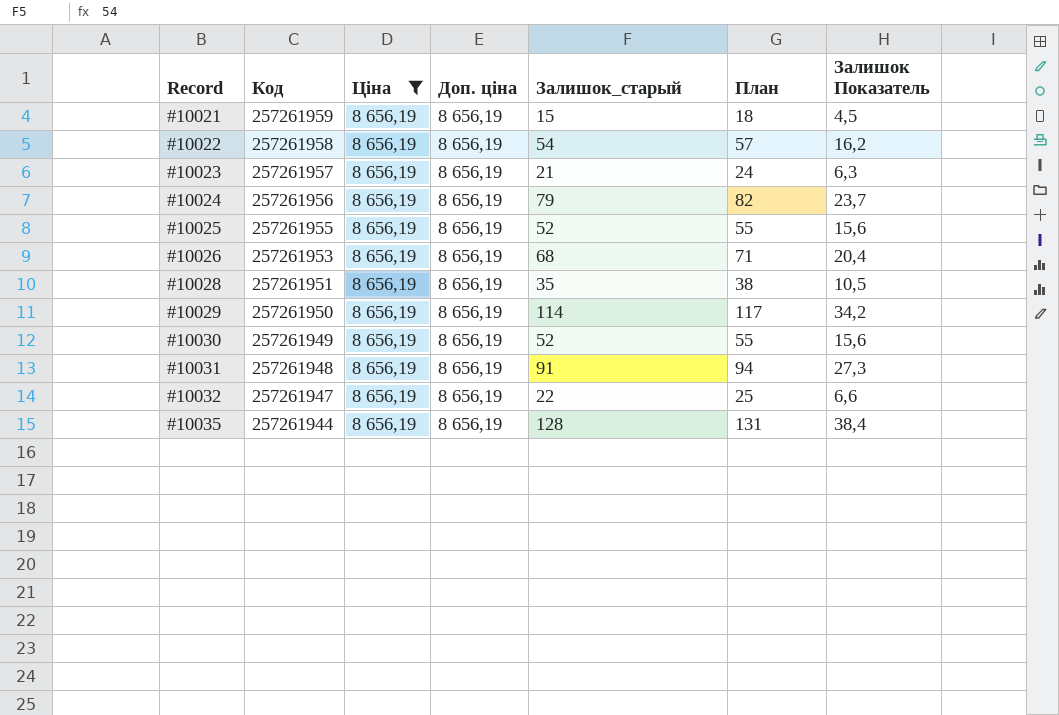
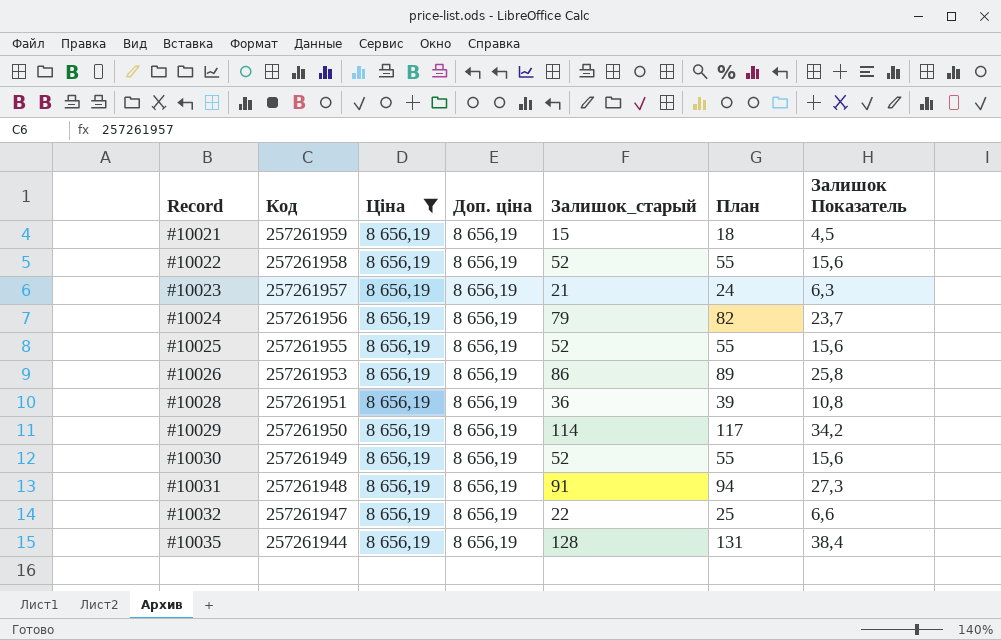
#10022 | Залишок_старый: 54 -> 52
#10022 | План: 57 -> 55
#10022 | Залишок Показатель: 16,2 -> 15,6
#10026 | Залишок_старый: 68 -> 86
#10026 | План: 71 -> 89
#10026 | Залишок Показатель: 20,4 -> 25,8
#10028 | Залишок_старый: 35 -> 36
#10028 | План: 38 -> 39
#10028 | Залишок Показатель: 10,5 -> 10,8

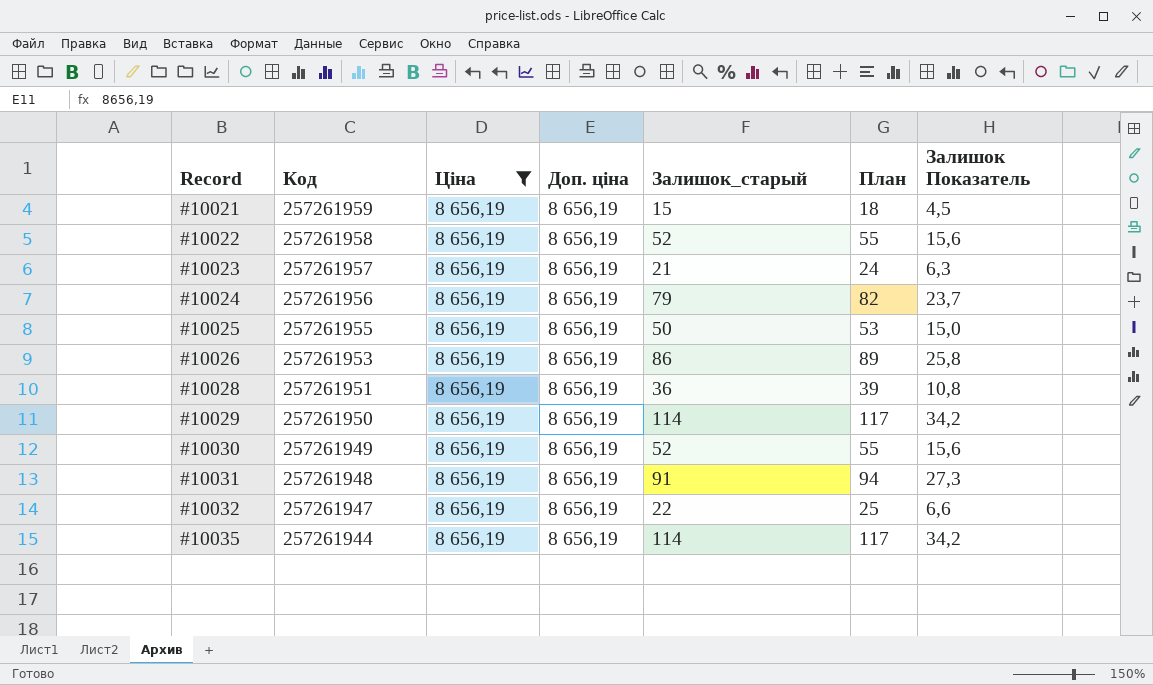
#10025 | Залишок_старый: 52 -> 50
#10025 | План: 55 -> 53
#10025 | Залишок Показатель: 15,6 -> 15,0
#10035 | Залишок_старый: 128 -> 114
#10035 | План: 131 -> 117
#10035 | Залишок Показатель: 38,4 -> 34,2

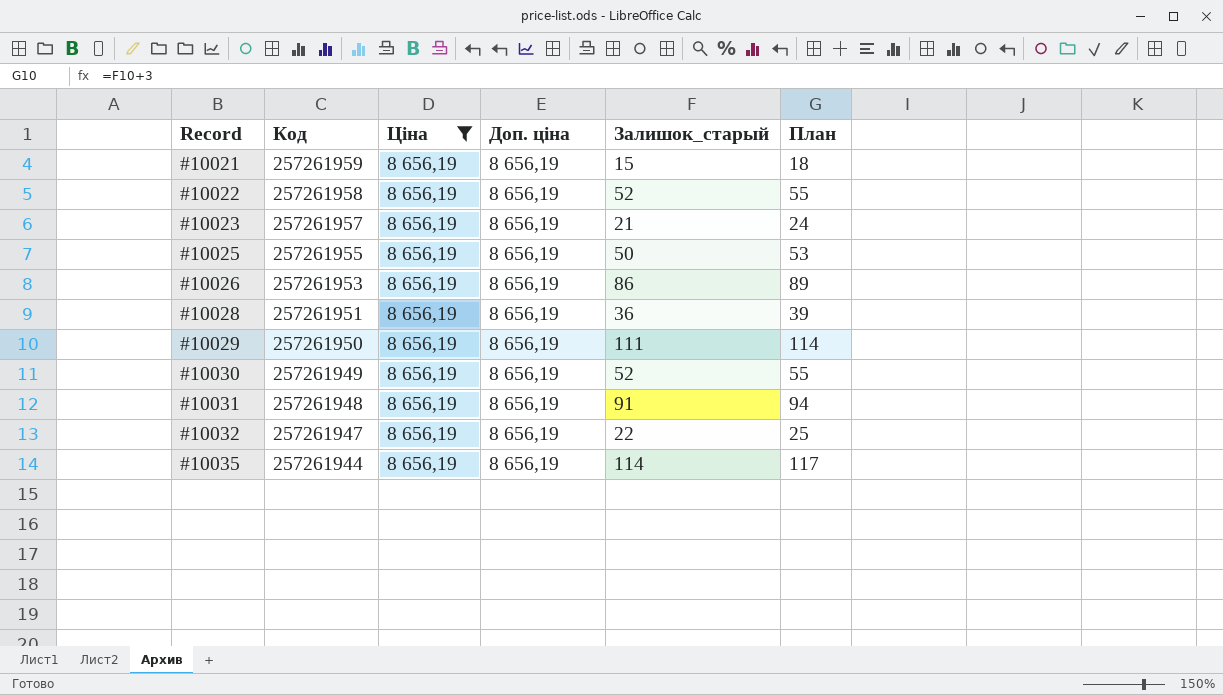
column Залишок Показатель | formula: [Залишок_старый] * 0,3 -> none
row #10024: 257261956 | 8 656,19 | 8 656,19 | 79 | 82 | 23,7 -> none
#10029 | Залишок_старый: 114 -> 111
#10029 | План: 117 -> 114

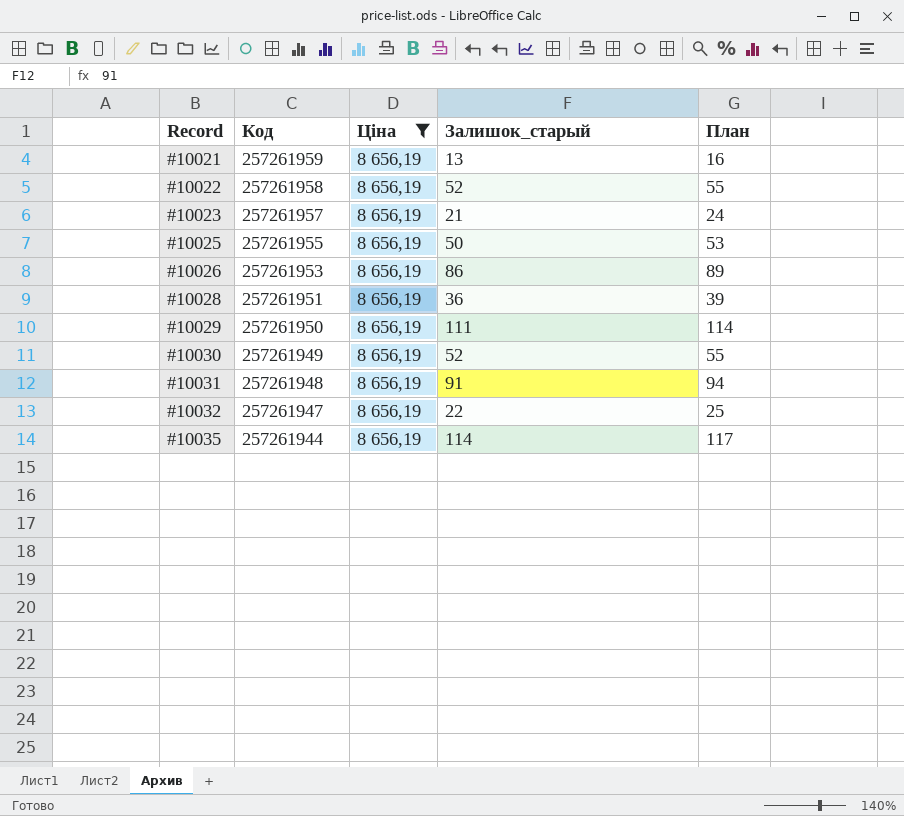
column Доп. ціна | position: 4 -> none
#10021 | Залишок_старый: 15 -> 13
#10021 | План: 18 -> 16

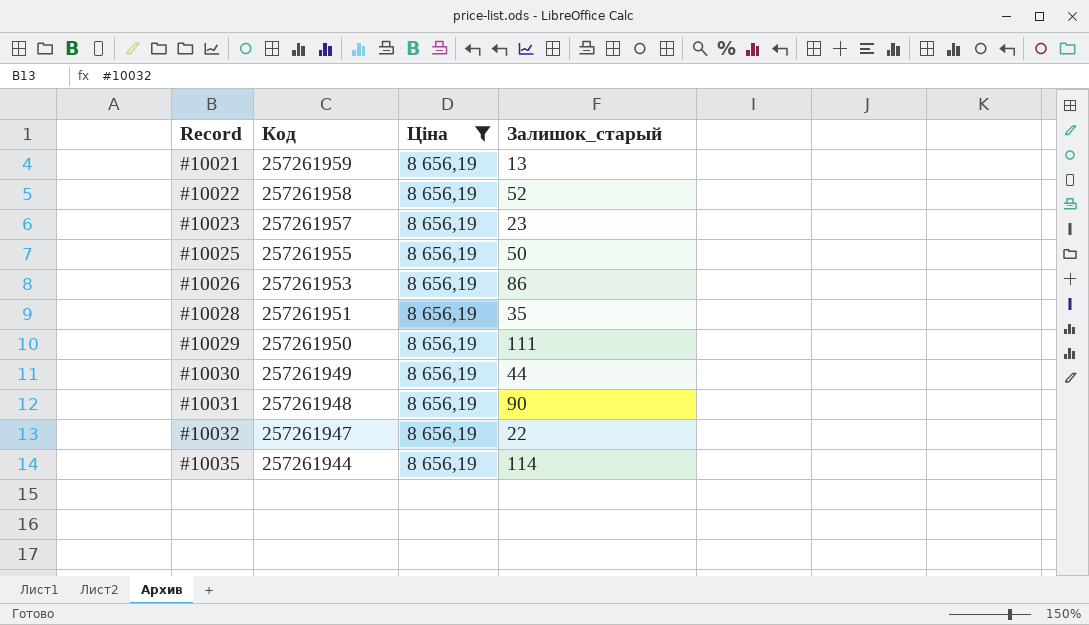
column План | formula: [Залишок_старый] + 3 -> none
#10023 | Залишок_старый: 21 -> 23
#10028 | Залишок_старый: 36 -> 35
#10030 | Залишок_старый: 52 -> 44
#10031 | Залишок_старый: 91 -> 90

